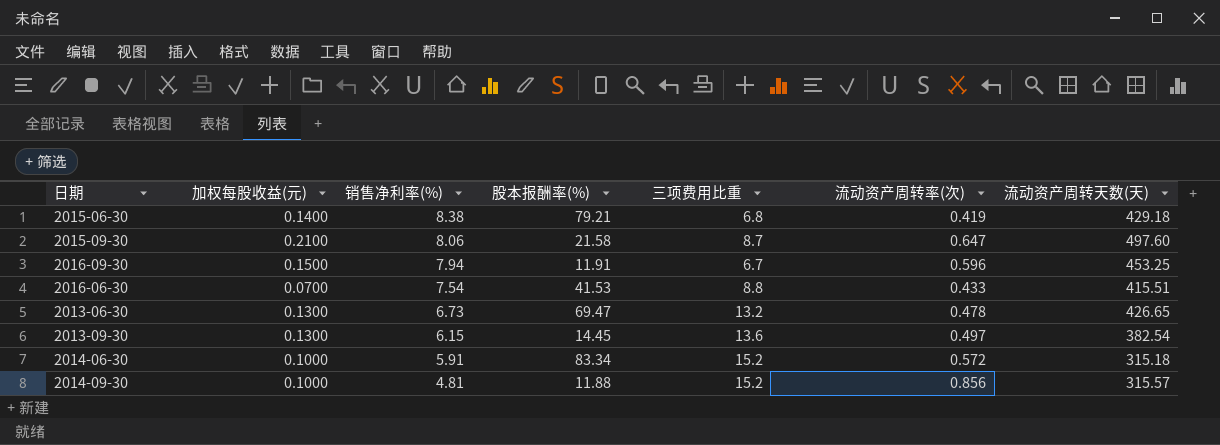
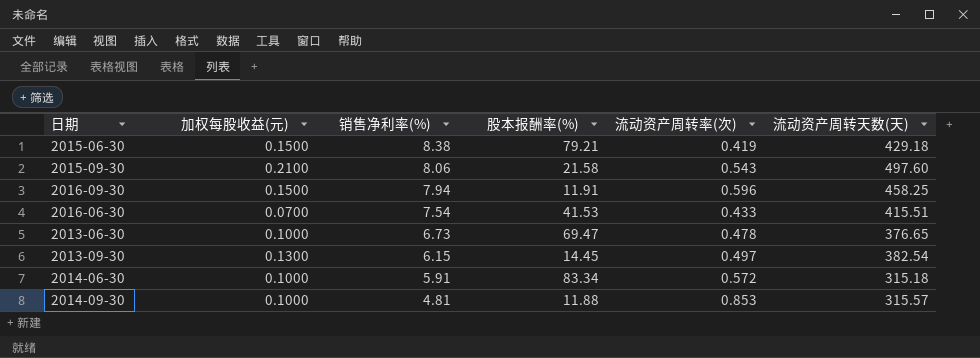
column 三项费用比重 | position: 5 -> none
2015-06-30 | 加权每股收益(元): 0.1400 -> 0.1500
2015-09-30 | 流动资产周转率(次): 0.647 -> 0.543
2016-09-30 | 流动资产周转天数(天): 453.25 -> 458.25
2013-06-30 | 加权每股收益(元): 0.1300 -> 0.1000
2013-06-30 | 流动资产周转天数(天): 426.65 -> 376.65
2014-09-30 | 流动资产周转率(次): 0.856 -> 0.853

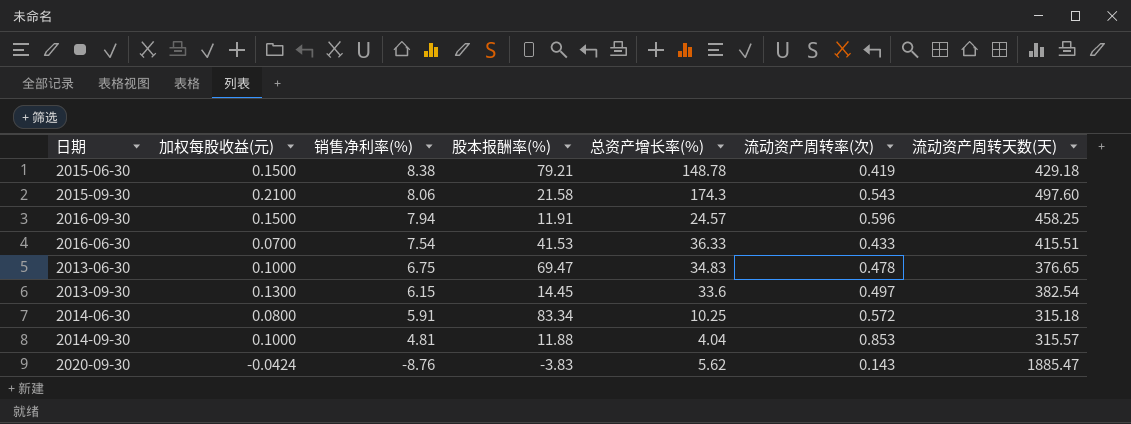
column 总资产增长率(%) | position: none -> 5
2013-06-30 | 销售净利率(%): 6.73 -> 6.75
2014-06-30 | 加权每股收益(元): 0.1000 -> 0.0800
row 2020-09-30: none -> -0.0424 | -8.76 | -3.83 | 5.62 | 0.143 | 1885.47

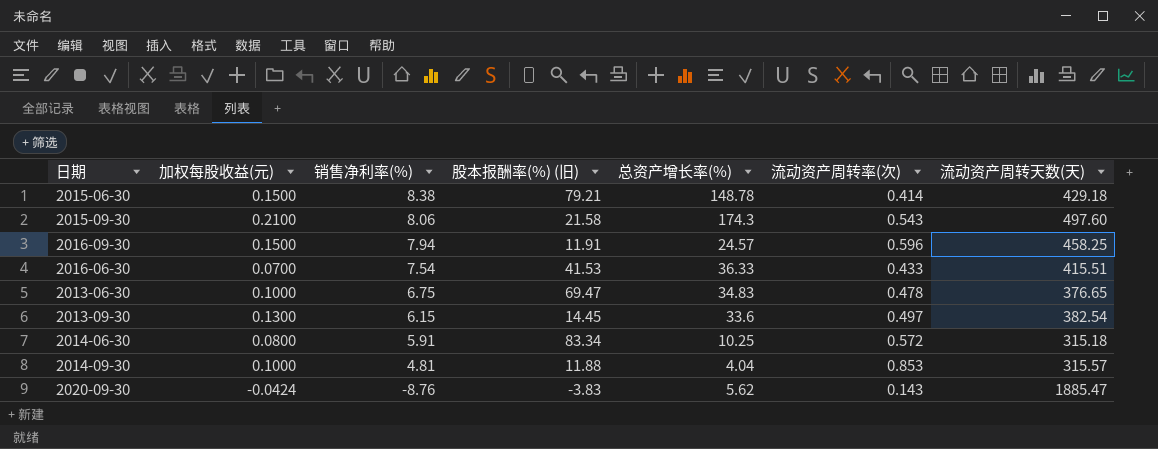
column name: 股本报酬率(%) -> 股本报酬率(%) (旧)
2015-06-30 | 流动资产周转率(次): 0.419 -> 0.414

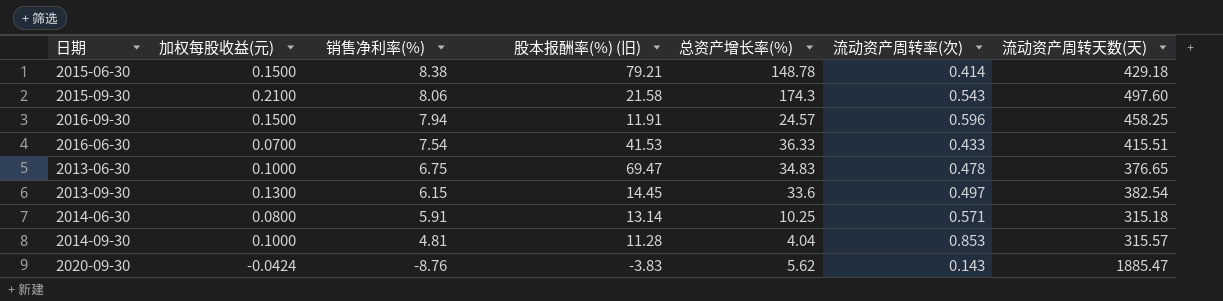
2014-06-30 | 股本报酬率(%) (旧): 83.34 -> 13.14
2014-06-30 | 流动资产周转率(次): 0.572 -> 0.571
2014-09-30 | 股本报酬率(%) (旧): 11.88 -> 11.28

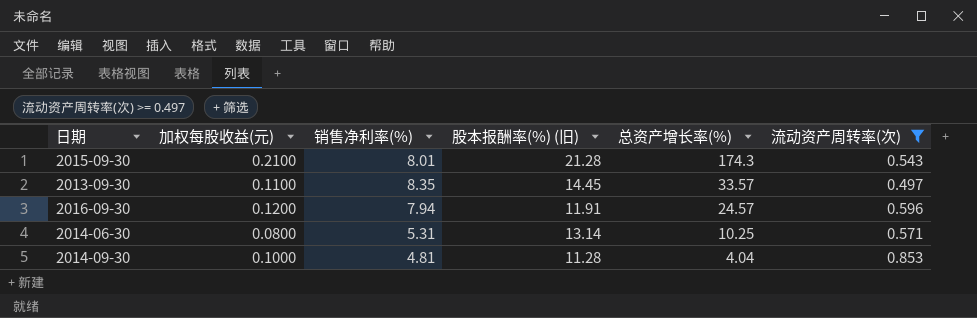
filter: none -> 流动资产周转率(次) >= 0.497
row order: 销售净利率(%) descending -> 总资产增长率(%) descending
column 流动资产周转天数(天) | position: 7 -> none
2015-09-30 | 销售净利率(%): 8.06 -> 8.01
2015-09-30 | 股本报酬率(%) (旧): 21.58 -> 21.28
2013-09-30 | 加权每股收益(元): 0.1300 -> 0.1100
2013-09-30 | 销售净利率(%): 6.15 -> 8.35
2013-09-30 | 总资产增长率(%): 33.6 -> 33.57
2016-09-30 | 加权每股收益(元): 0.1500 -> 0.1200
2014-06-30 | 销售净利率(%): 5.91 -> 5.31

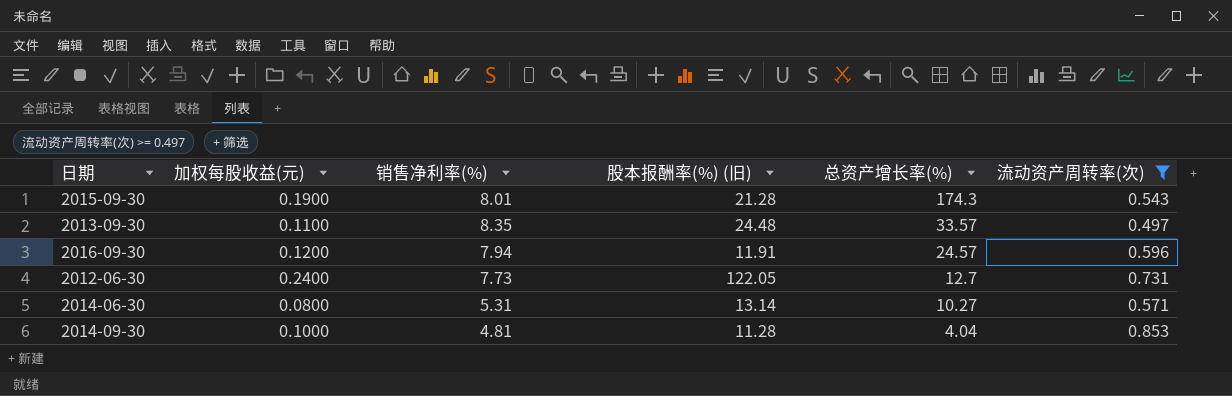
2015-09-30 | 加权每股收益(元): 0.2100 -> 0.1900
2013-09-30 | 股本报酬率(%) (旧): 14.45 -> 24.48
row 2012-06-30: none -> 0.2400 | 7.73 | 122.05 | 12.7 | 0.731
2014-06-30 | 总资产增长率(%): 10.25 -> 10.27

